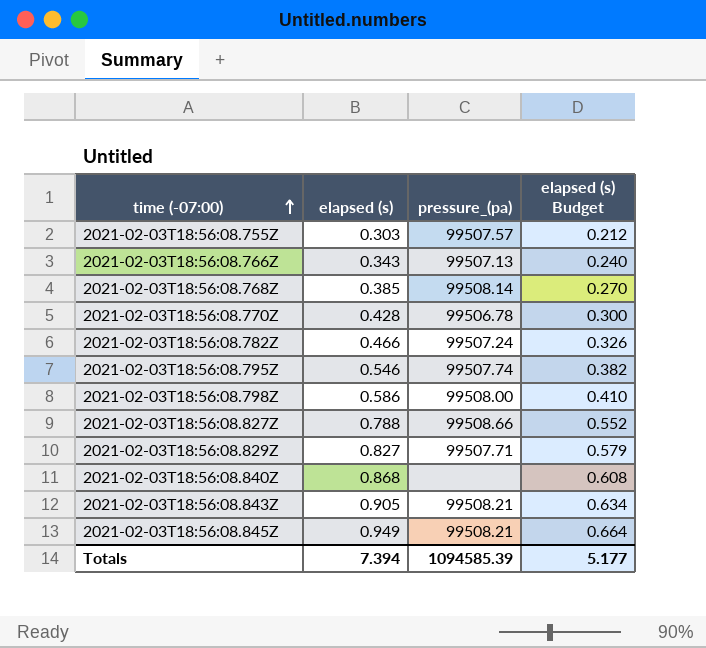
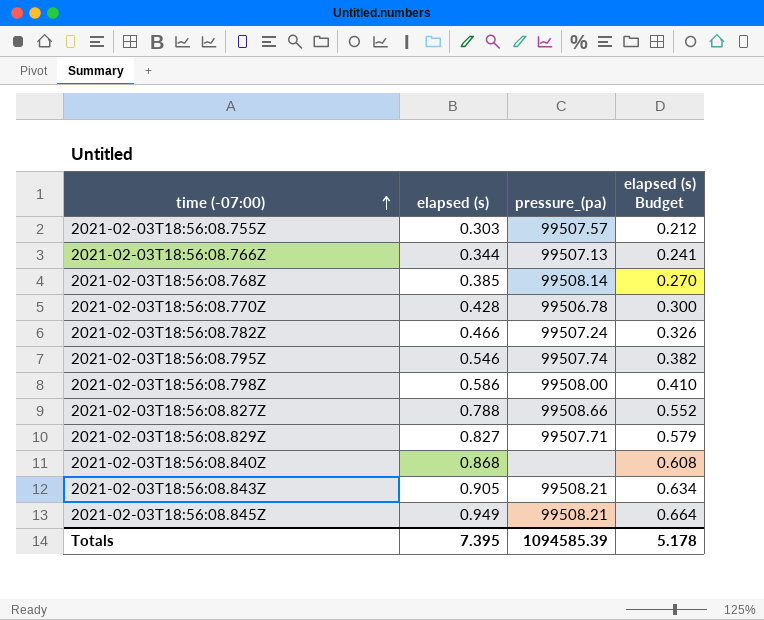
2021-02-03T18:56:08.766Z | elapsed (s): 0.343 -> 0.344
2021-02-03T18:56:08.766Z | elapsed (s) Budget: 0.240 -> 0.241
Totals | elapsed (s): 7.394 -> 7.395
Totals | elapsed (s) Budget: 5.177 -> 5.178

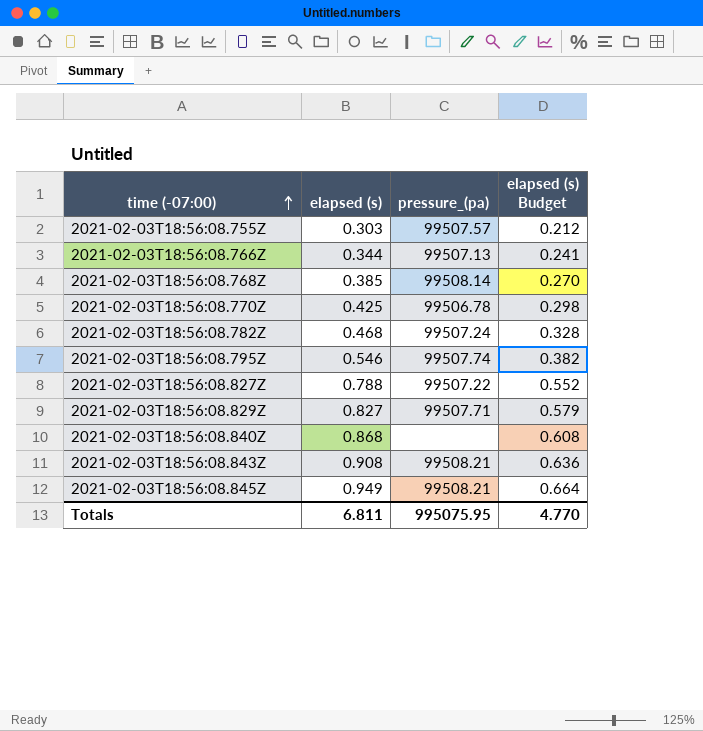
row 2021-02-03T18:56:08.798Z: 0.586 | 99508.00 | 0.410 -> none
2021-02-03T18:56:08.770Z | elapsed (s): 0.428 -> 0.425
2021-02-03T18:56:08.770Z | elapsed (s) Budget: 0.300 -> 0.298
2021-02-03T18:56:08.782Z | elapsed (s): 0.466 -> 0.468
2021-02-03T18:56:08.782Z | elapsed (s) Budget: 0.326 -> 0.328
2021-02-03T18:56:08.827Z | pressure_(pa): 99508.66 -> 99507.22
2021-02-03T18:56:08.843Z | elapsed (s): 0.905 -> 0.908
2021-02-03T18:56:08.843Z | elapsed (s) Budget: 0.634 -> 0.636
Totals | elapsed (s): 7.395 -> 6.811
Totals | pressure_(pa): 1094585.39 -> 995075.95
Totals | elapsed (s) Budget: 5.178 -> 4.770

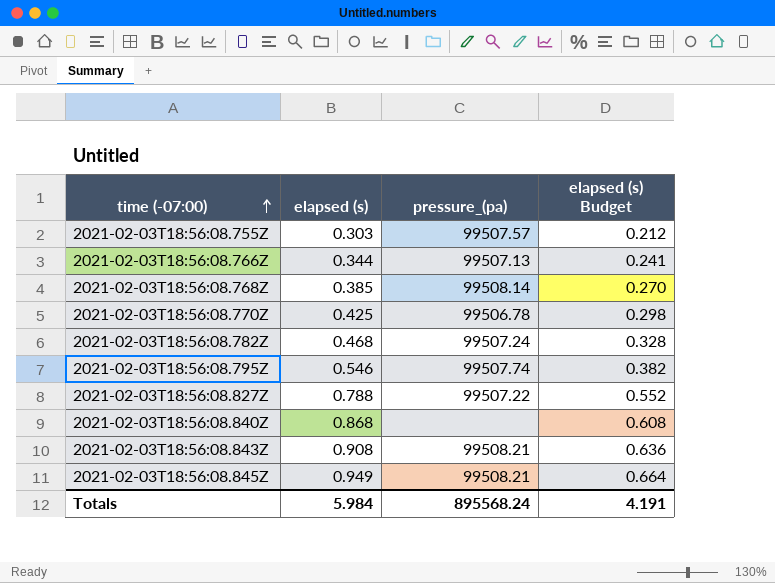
row 2021-02-03T18:56:08.829Z: 0.827 | 99507.71 | 0.579 -> none
Totals | elapsed (s): 6.811 -> 5.984
Totals | pressure_(pa): 995075.95 -> 895568.24
Totals | elapsed (s) Budget: 4.770 -> 4.191

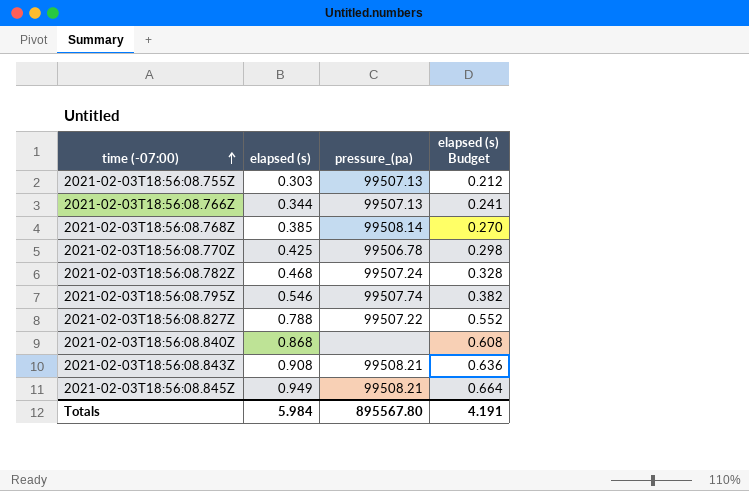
2021-02-03T18:56:08.755Z | pressure_(pa): 99507.57 -> 99507.13
Totals | pressure_(pa): 895568.24 -> 895567.80

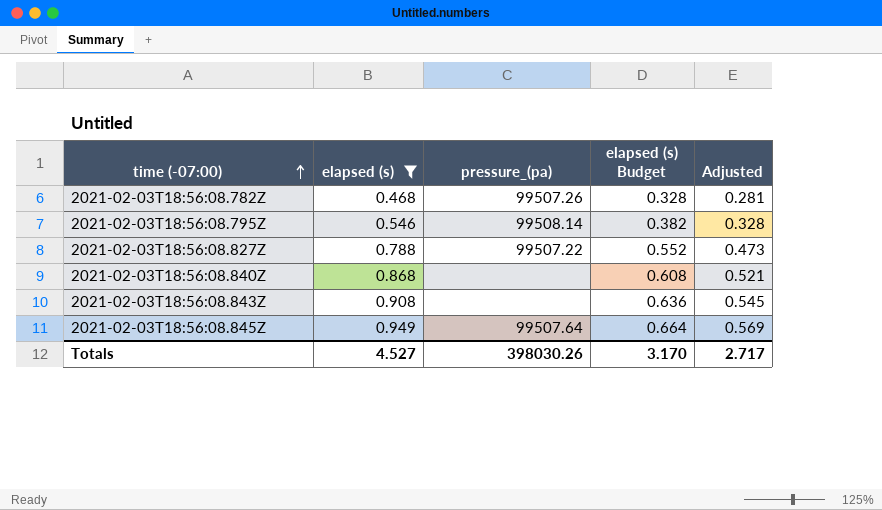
filter: none -> elapsed (s) >= 0.468
column Adjusted | formula: none -> [elapsed (s)] * 0.6
2021-02-03T18:56:08.782Z | pressure_(pa): 99507.24 -> 99507.26
2021-02-03T18:56:08.795Z | pressure_(pa): 99507.74 -> 99508.14
2021-02-03T18:56:08.843Z | pressure_(pa): 99508.21 -> none
2021-02-03T18:56:08.845Z | pressure_(pa): 99508.21 -> 99507.64
Totals | elapsed (s): 5.984 -> 4.527
Totals | pressure_(pa): 895567.80 -> 398030.26
Totals | elapsed (s) Budget: 4.191 -> 3.170

